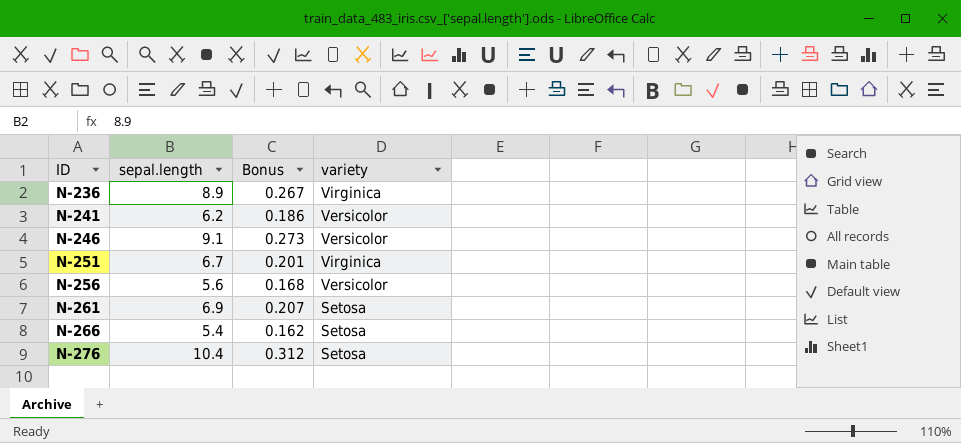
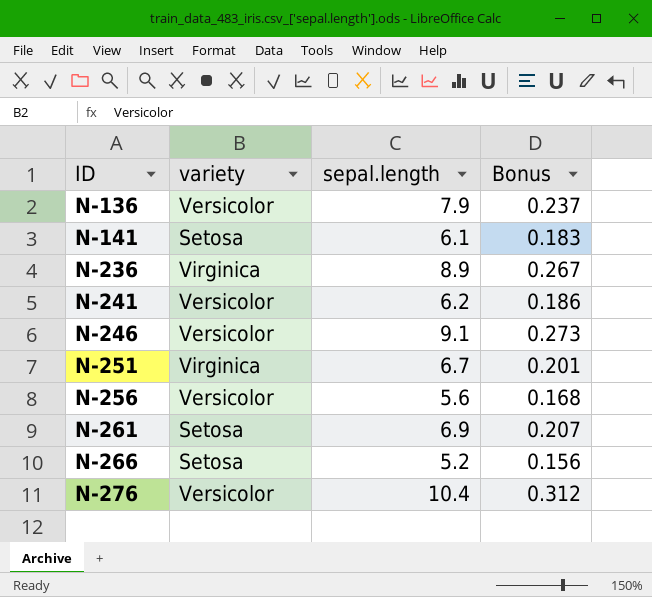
column variety | position: 4 -> 2
row N-136: none -> Versicolor | 7.9 | 0.237
row N-141: none -> Setosa | 6.1 | 0.183
N-266 | sepal.length: 5.4 -> 5.2
N-266 | Bonus: 0.162 -> 0.156
N-276 | variety: Setosa -> Versicolor

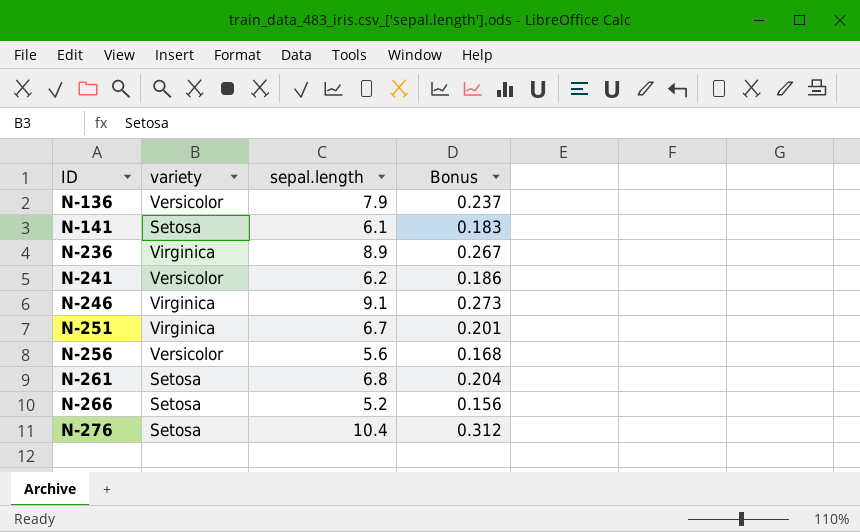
N-246 | variety: Versicolor -> Virginica
N-261 | sepal.length: 6.9 -> 6.8
N-261 | Bonus: 0.207 -> 0.204
N-276 | variety: Versicolor -> Setosa

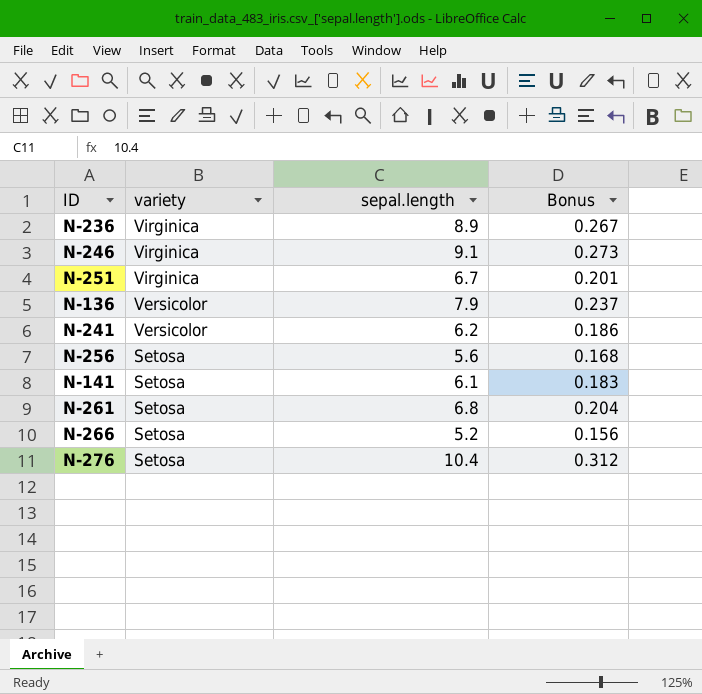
row order: ID ascending -> variety descending
N-256 | variety: Versicolor -> Setosa

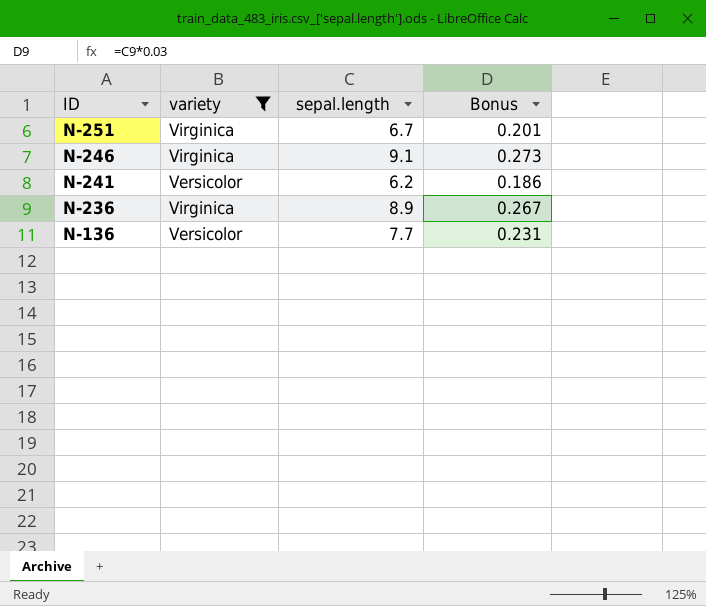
filter: none -> variety != Setosa
row order: variety descending -> ID descending
N-136 | sepal.length: 7.9 -> 7.7
N-136 | Bonus: 0.237 -> 0.231

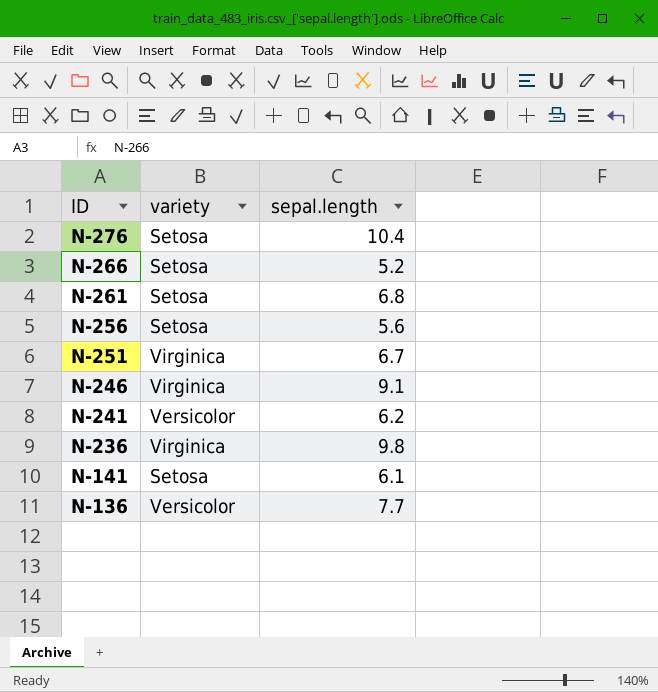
filter: variety != Setosa -> none
column Bonus | formula: [sepal.length] * 0.03 -> none
N-236 | sepal.length: 8.9 -> 9.8

